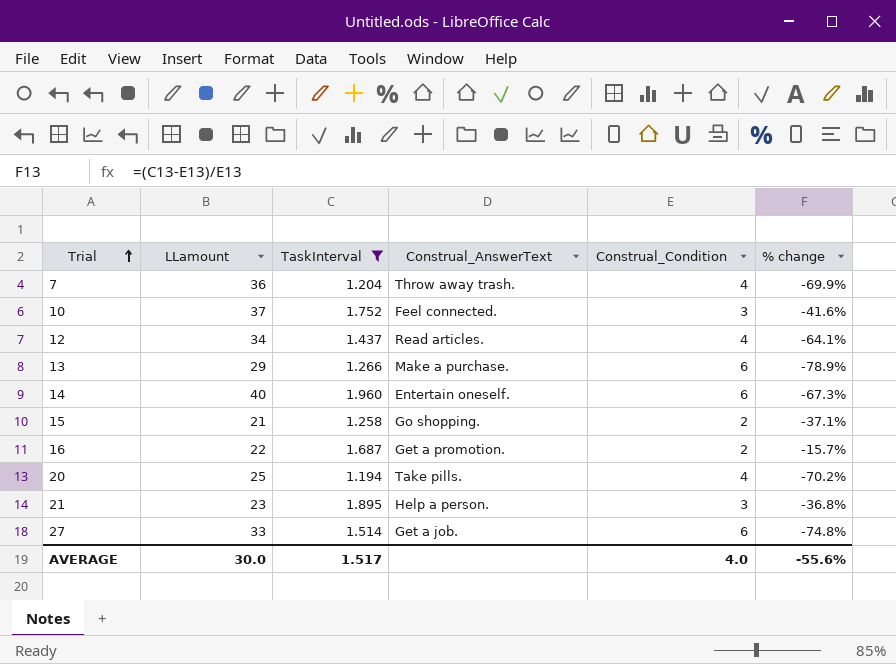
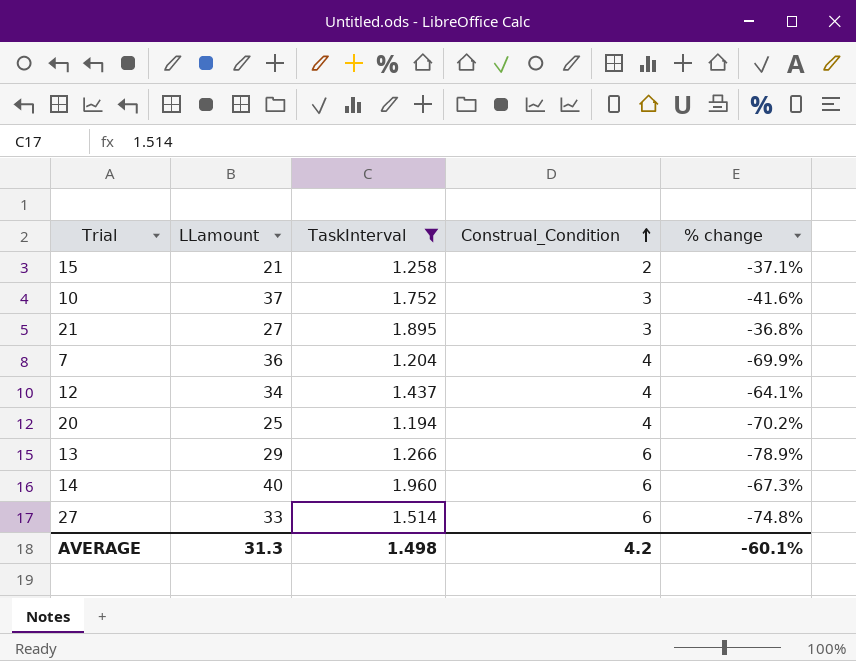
row order: Trial ascending -> Construal_Condition ascending
column Construal_AnswerText | position: 4 -> none
row 16: 22 | 1.687 | Get a promotion. | 2 | -15.7% -> none
21 | LLamount: 23 -> 27
AVERAGE | LLamount: 30.0 -> 31.3
AVERAGE | TaskInterval: 1.517 -> 1.498
AVERAGE | Construal_Condition: 4.0 -> 4.2
AVERAGE | % change: -55.6% -> -60.1%

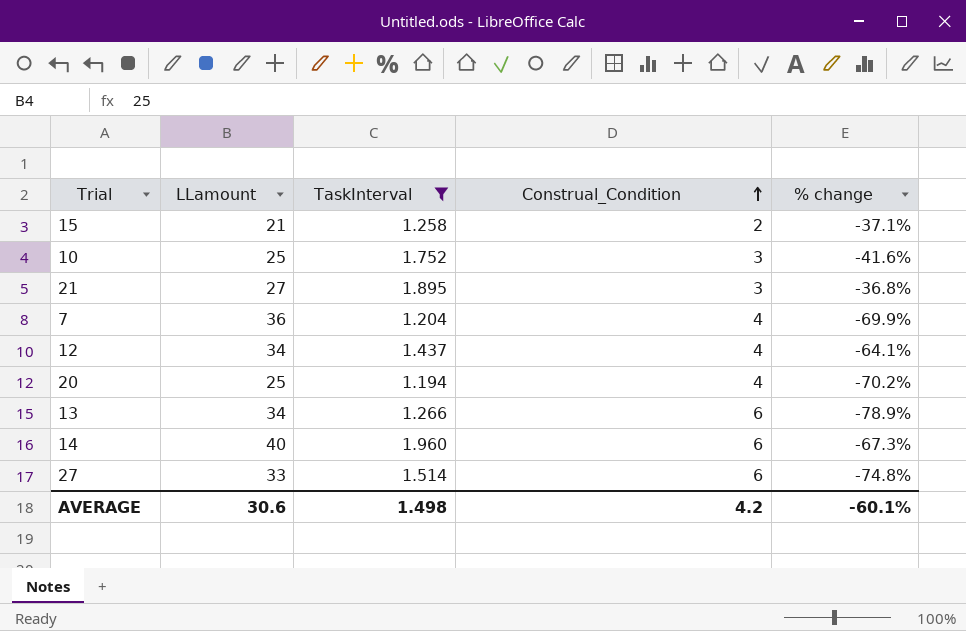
10 | LLamount: 37 -> 25
13 | LLamount: 29 -> 34
AVERAGE | LLamount: 31.3 -> 30.6

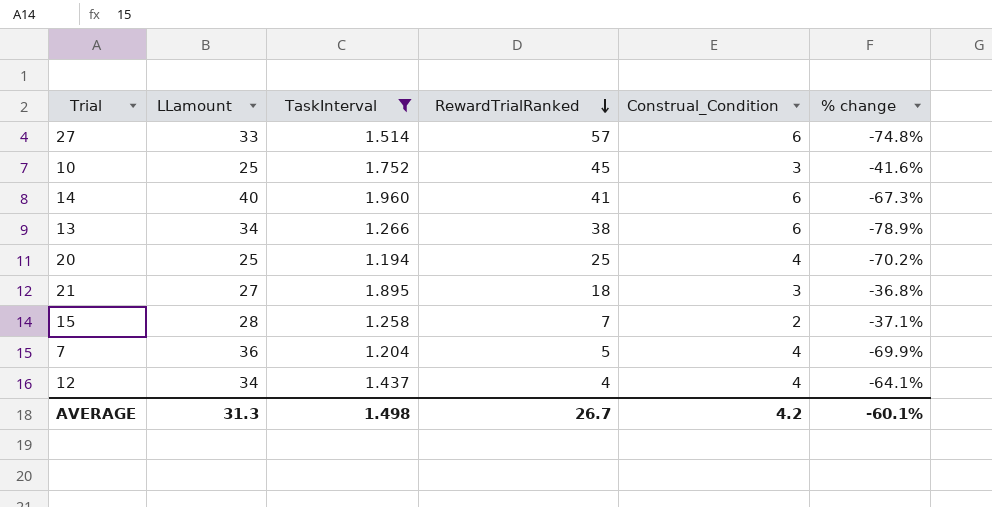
row order: Construal_Condition ascending -> RewardTrialRanked descending
column RewardTrialRanked | position: none -> 4
15 | LLamount: 21 -> 28
AVERAGE | LLamount: 30.6 -> 31.3

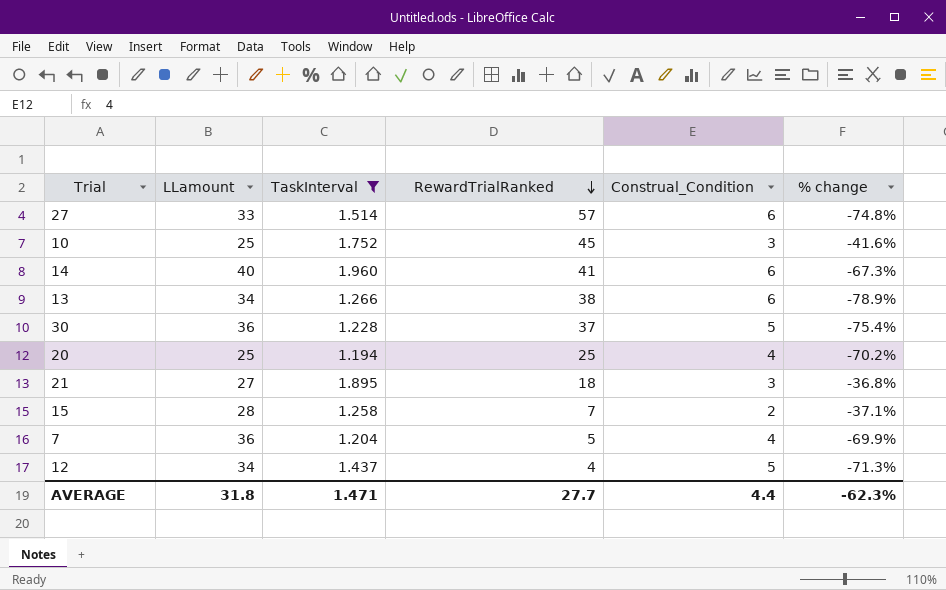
row 30: none -> 36 | 1.228 | 37 | 5 | -75.4%
12 | Construal_Condition: 4 -> 5
12 | % change: -64.1% -> -71.3%
AVERAGE | LLamount: 31.3 -> 31.8
AVERAGE | TaskInterval: 1.498 -> 1.471
AVERAGE | RewardTrialRanked: 26.7 -> 27.7
AVERAGE | Construal_Condition: 4.2 -> 4.4
AVERAGE | % change: -60.1% -> -62.3%

